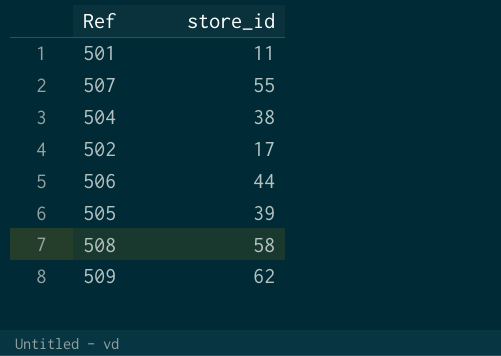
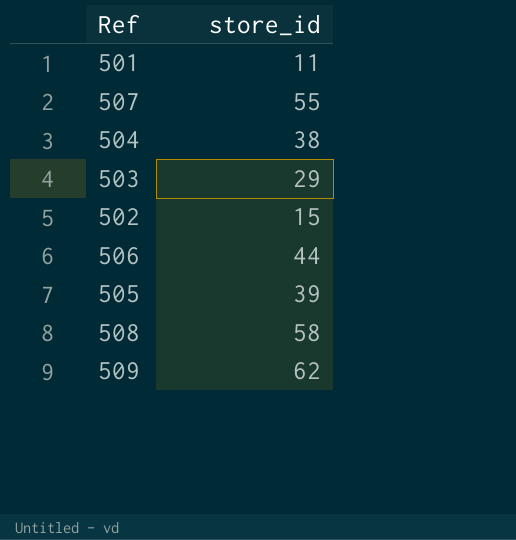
row 503: none -> 29
502 | store_id: 17 -> 15

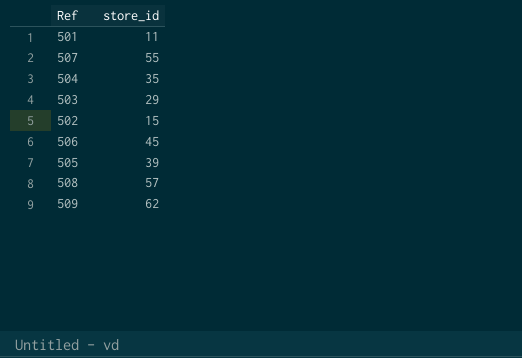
504 | store_id: 38 -> 35
506 | store_id: 44 -> 45
508 | store_id: 58 -> 57

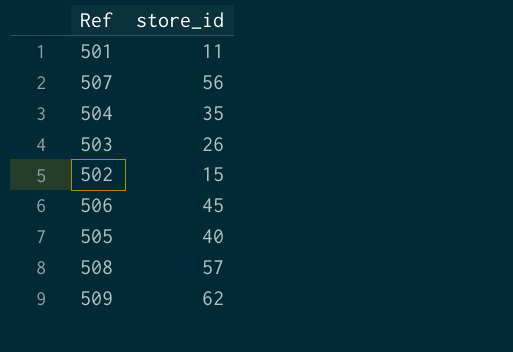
507 | store_id: 55 -> 56
503 | store_id: 29 -> 26
505 | store_id: 39 -> 40

